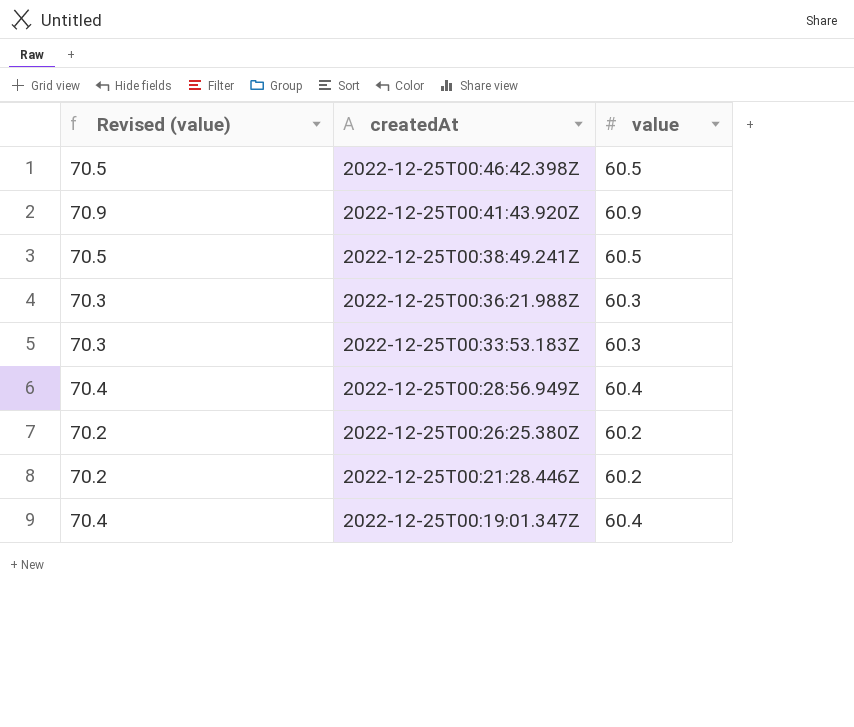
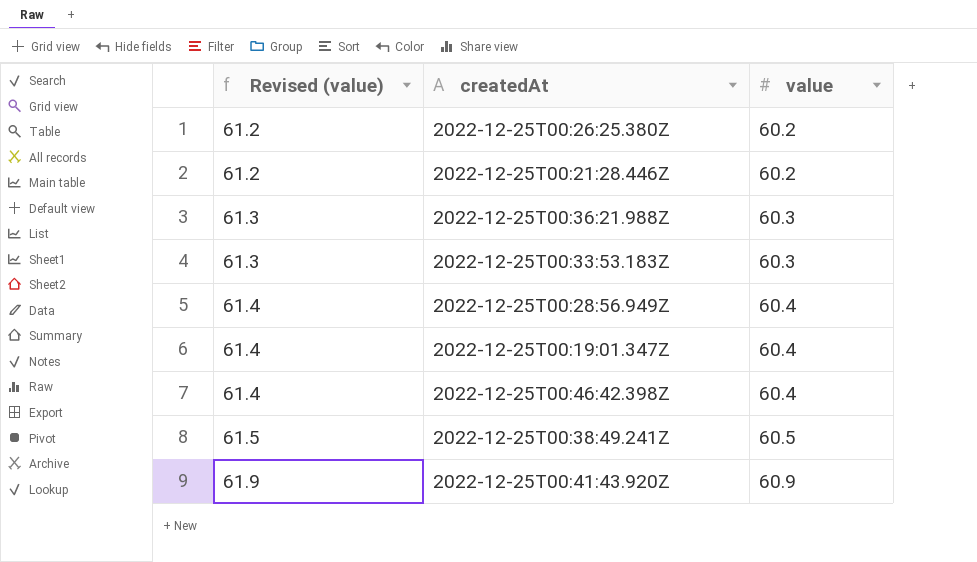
row order: createdAt descending -> Revised (value) ascending
column Revised (value) | formula: [value] + 10 -> [value] + 1
2022-12-25T00:46:42.398Z | value: 60.5 -> 60.4

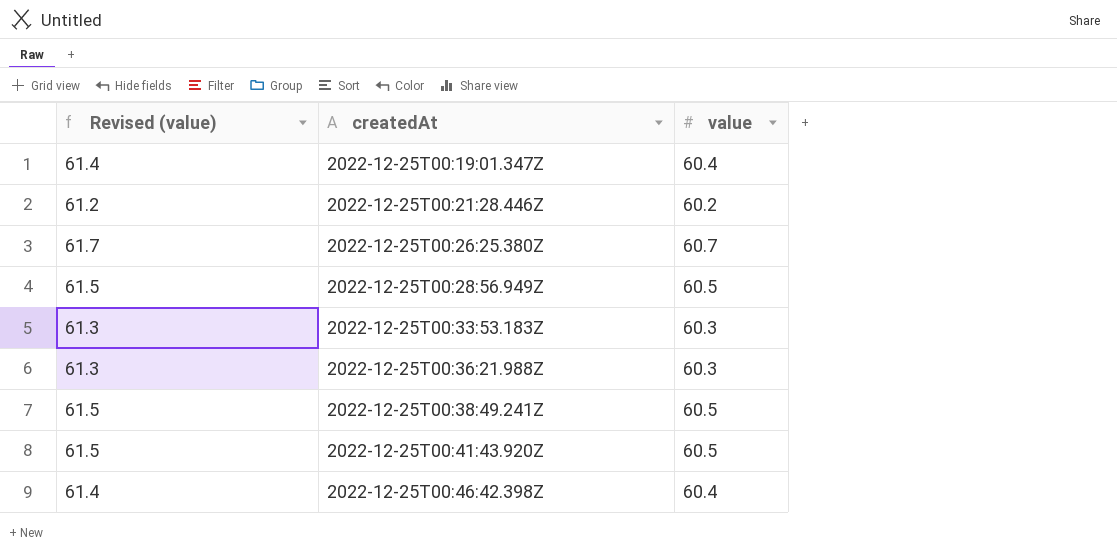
row order: Revised (value) ascending -> createdAt ascending
2022-12-25T00:26:25.380Z | Revised (value): 61.2 -> 61.7
2022-12-25T00:26:25.380Z | value: 60.2 -> 60.7
2022-12-25T00:28:56.949Z | Revised (value): 61.4 -> 61.5
2022-12-25T00:28:56.949Z | value: 60.4 -> 60.5
2022-12-25T00:41:43.920Z | Revised (value): 61.9 -> 61.5
2022-12-25T00:41:43.920Z | value: 60.9 -> 60.5

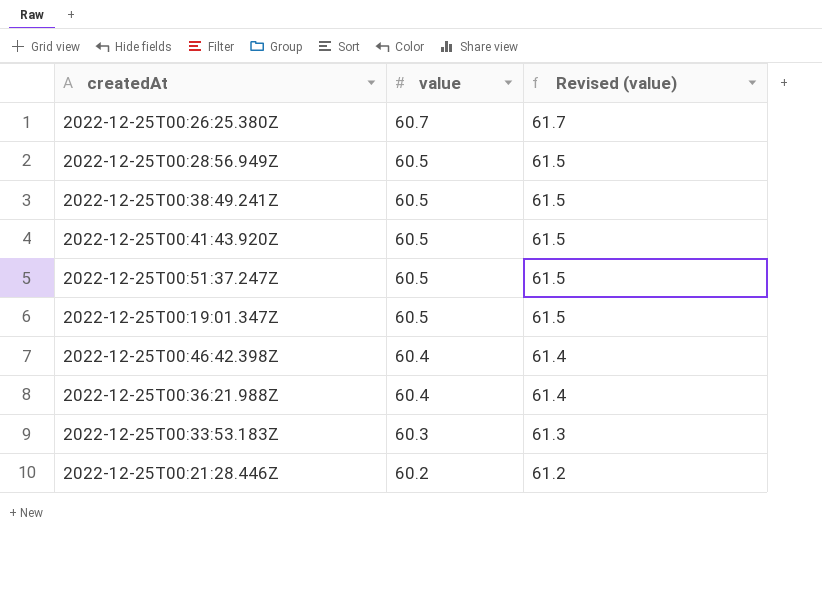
row order: createdAt ascending -> value descending
column Revised (value) | position: 1 -> 3
row 2022-12-25T00:51:37.247Z: none -> 60.5 | 61.5
2022-12-25T00:19:01.347Z | value: 60.4 -> 60.5
2022-12-25T00:19:01.347Z | Revised (value): 61.4 -> 61.5
2022-12-25T00:36:21.988Z | value: 60.3 -> 60.4
2022-12-25T00:36:21.988Z | Revised (value): 61.3 -> 61.4

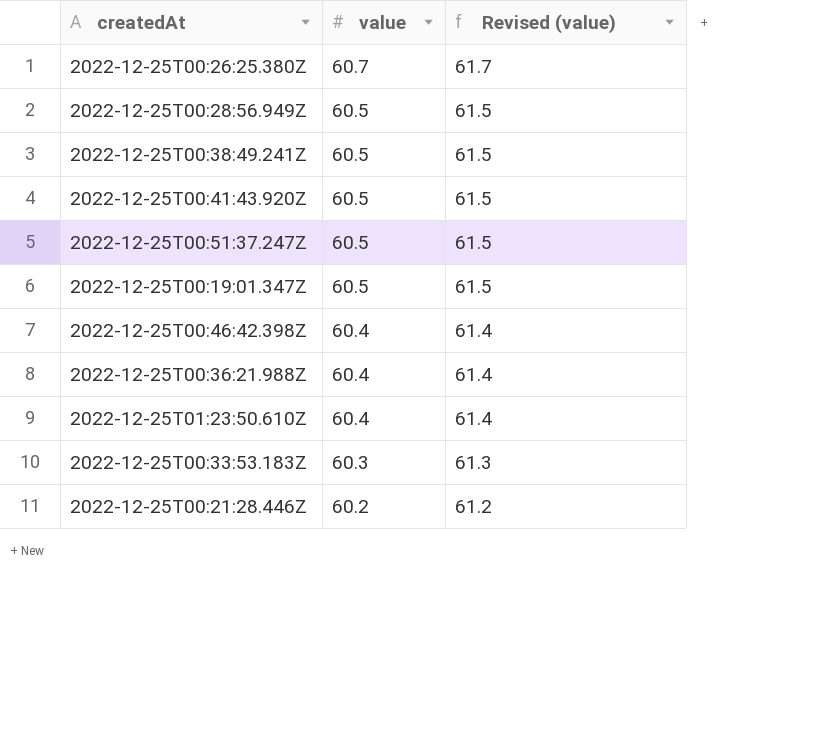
row 2022-12-25T01:23:50.610Z: none -> 60.4 | 61.4

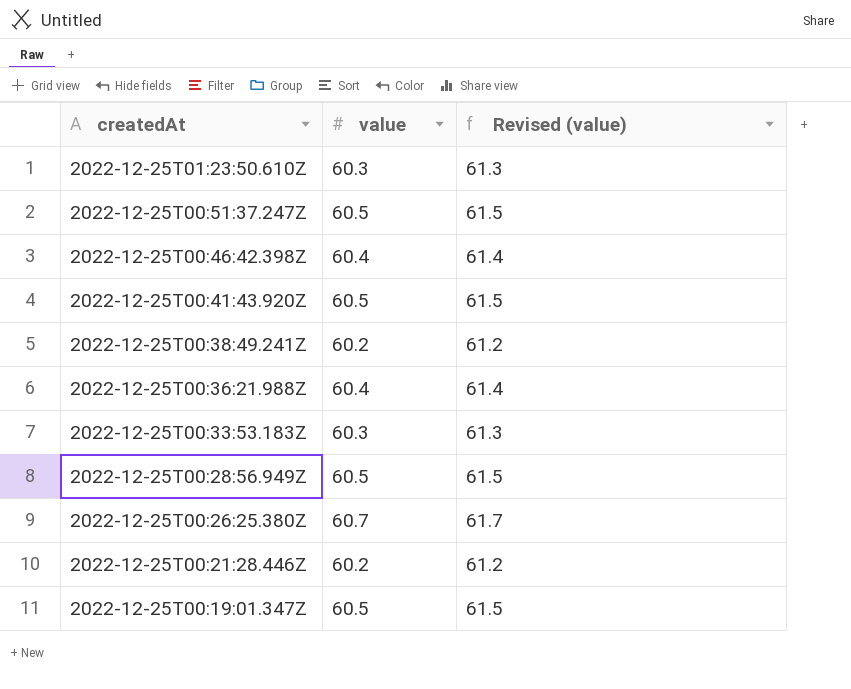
row order: value descending -> createdAt descending
2022-12-25T01:23:50.610Z | value: 60.4 -> 60.3
2022-12-25T01:23:50.610Z | Revised (value): 61.4 -> 61.3
2022-12-25T00:38:49.241Z | value: 60.5 -> 60.2
2022-12-25T00:38:49.241Z | Revised (value): 61.5 -> 61.2

